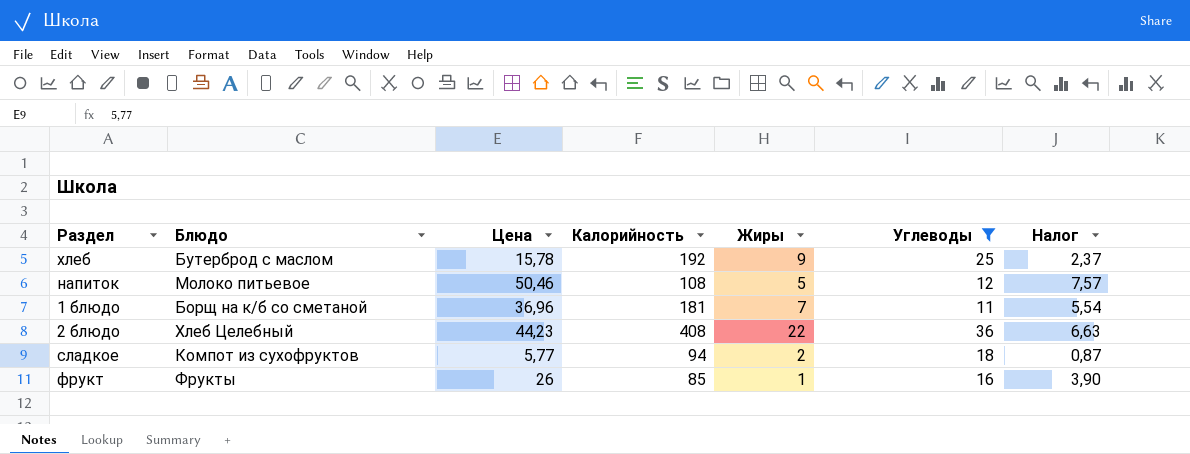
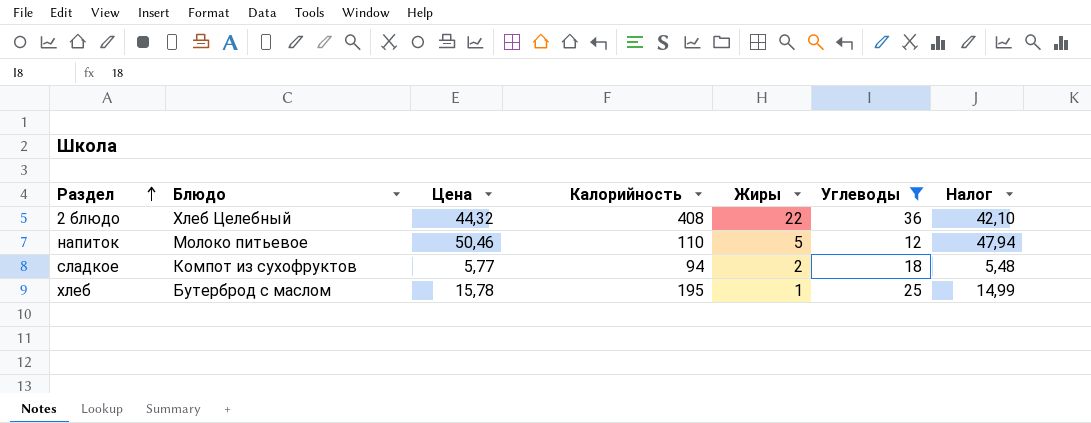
row order: none -> Раздел ascending
column Налог | formula: [Цена] * 0,15 -> [Цена] * 0,95
row 1 блюдо: Борщ на к/б со сметаной | 36,96 | 181 | 7 | 11 | 5,54 -> none
row фрукт: Фрукты | 26 | 85 | 1 | 16 | 3,90 -> none
2 блюдо | Цена: 44,23 -> 44,32
напиток | Калорийность: 108 -> 110
хлеб | Калорийность: 192 -> 195
хлеб | Жиры: 9 -> 1

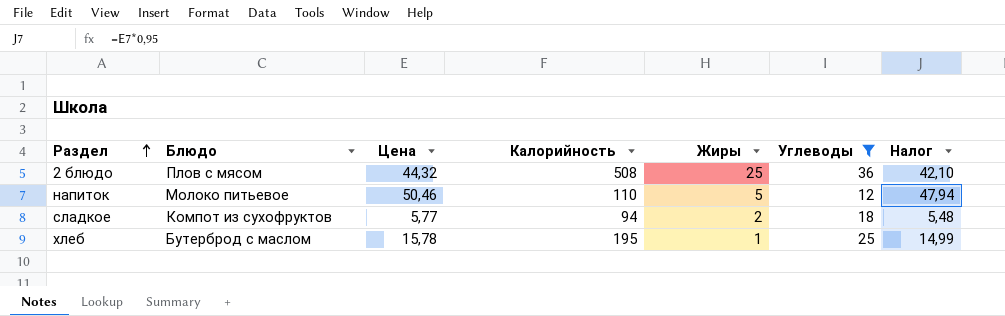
2 блюдо | Блюдо: Хлеб Целебный -> Плов с мясом
2 блюдо | Калорийность: 408 -> 508
2 блюдо | Жиры: 22 -> 25

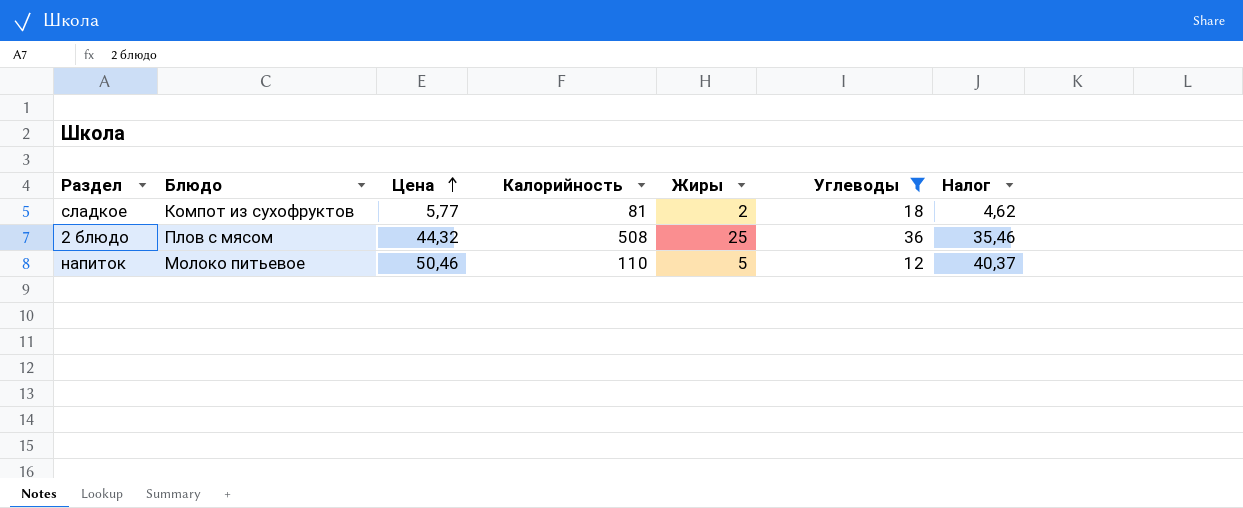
row order: Раздел ascending -> Цена ascending
column Налог | formula: [Цена] * 0,95 -> [Цена] * 0,8
row хлеб: Бутерброд с маслом | 15,78 | 195 | 1 | 25 | 14,99 -> none
сладкое | Калорийность: 94 -> 81

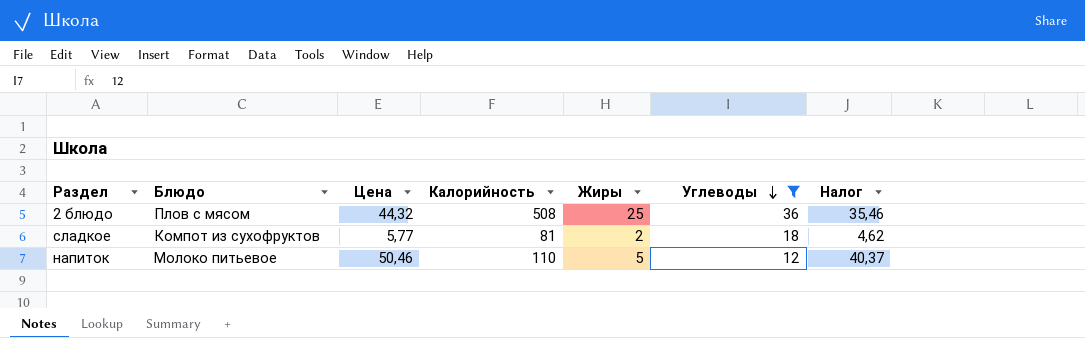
row order: Цена ascending -> Углеводы descending

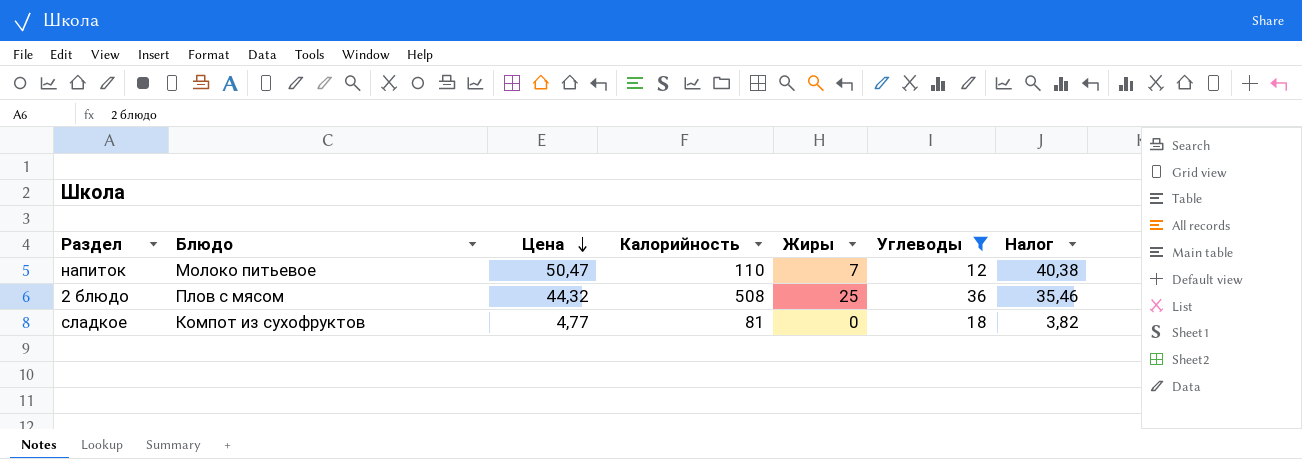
row order: Углеводы descending -> Цена descending
напиток | Цена: 50,46 -> 50,47
напиток | Жиры: 5 -> 7
напиток | Налог: 40,37 -> 40,38
сладкое | Цена: 5,77 -> 4,77
сладкое | Жиры: 2 -> 0
сладкое | Налог: 4,62 -> 3,82

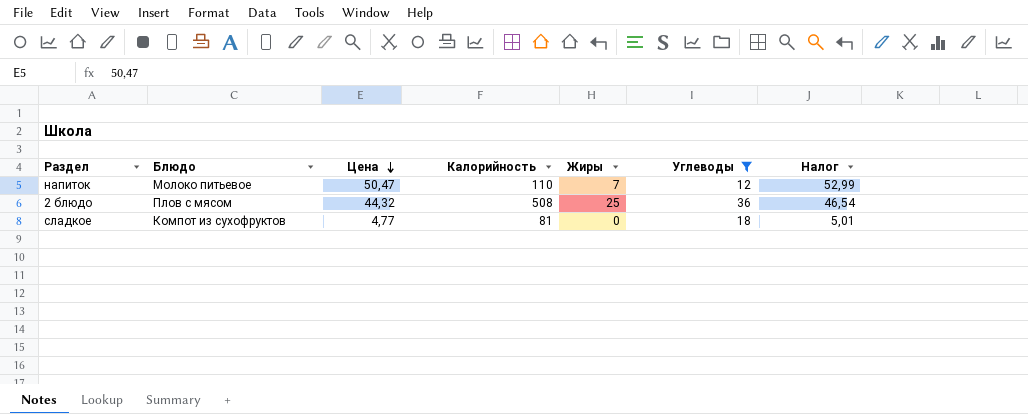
column Налог | formula: [Цена] * 0,8 -> [Цена] * 1,05

